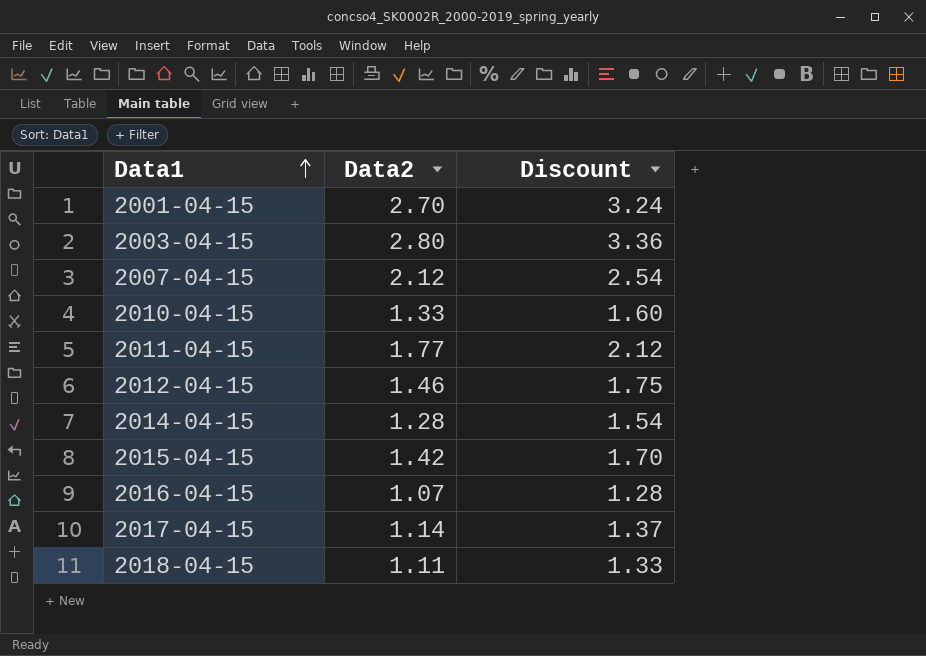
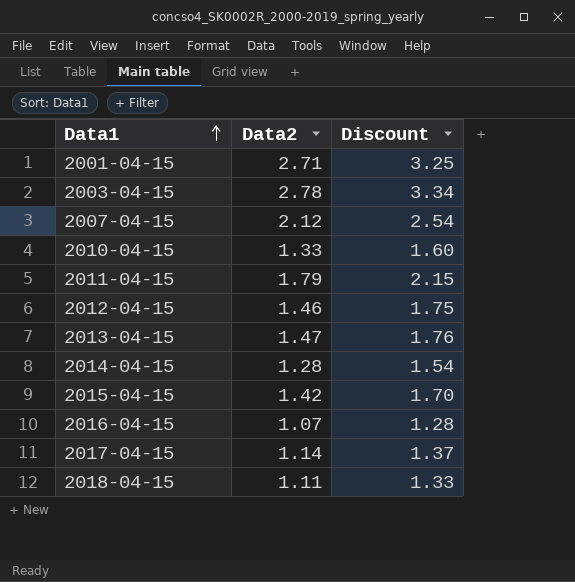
2001-04-15 | Data2: 2.70 -> 2.71
2001-04-15 | Discount: 3.24 -> 3.25
2003-04-15 | Data2: 2.80 -> 2.78
2003-04-15 | Discount: 3.36 -> 3.34
2011-04-15 | Data2: 1.77 -> 1.79
2011-04-15 | Discount: 2.12 -> 2.15
row 2013-04-15: none -> 1.47 | 1.76

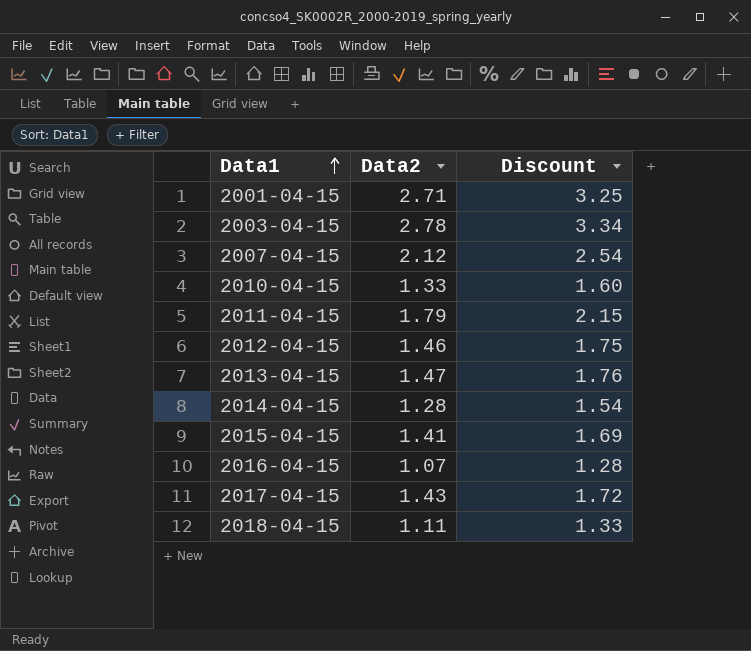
2015-04-15 | Data2: 1.42 -> 1.41
2015-04-15 | Discount: 1.70 -> 1.69
2017-04-15 | Data2: 1.14 -> 1.43
2017-04-15 | Discount: 1.37 -> 1.72

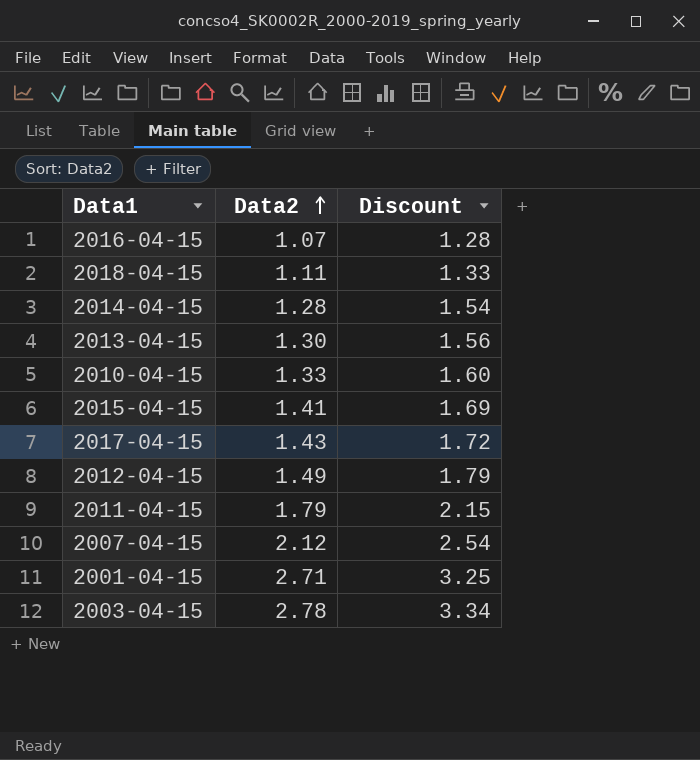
row order: Data1 ascending -> Data2 ascending
2013-04-15 | Data2: 1.47 -> 1.30
2013-04-15 | Discount: 1.76 -> 1.56
2012-04-15 | Data2: 1.46 -> 1.49
2012-04-15 | Discount: 1.75 -> 1.79

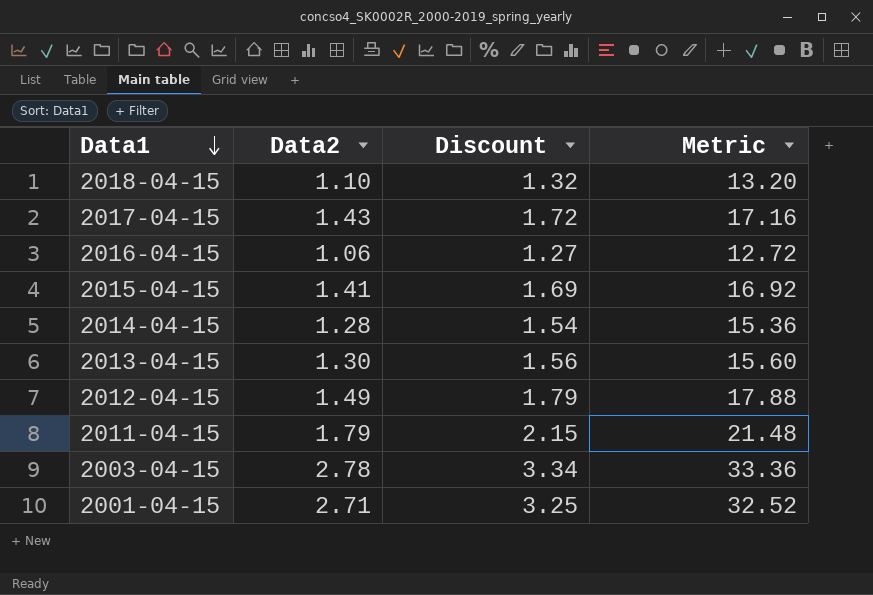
row order: Data2 ascending -> Data1 descending
column Metric | formula: none -> [Data2] * 12
row 2010-04-15: 1.33 | 1.60 -> none
row 2007-04-15: 2.12 | 2.54 -> none
2018-04-15 | Data2: 1.11 -> 1.10
2018-04-15 | Discount: 1.33 -> 1.32
2016-04-15 | Data2: 1.07 -> 1.06
2016-04-15 | Discount: 1.28 -> 1.27

